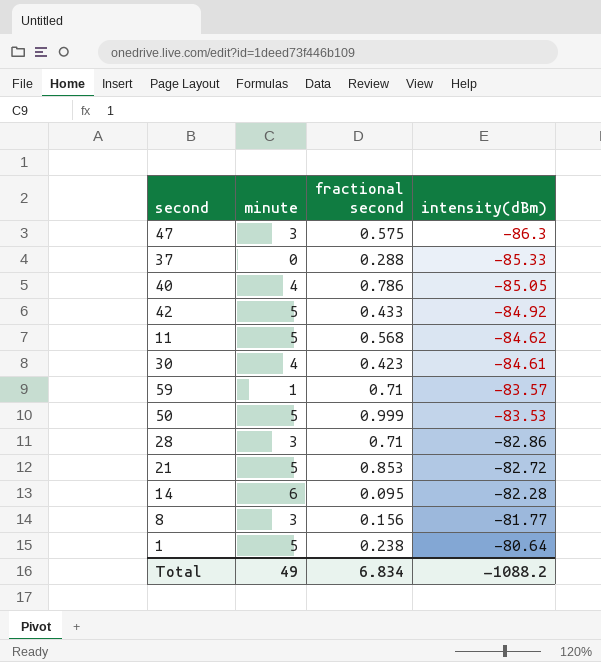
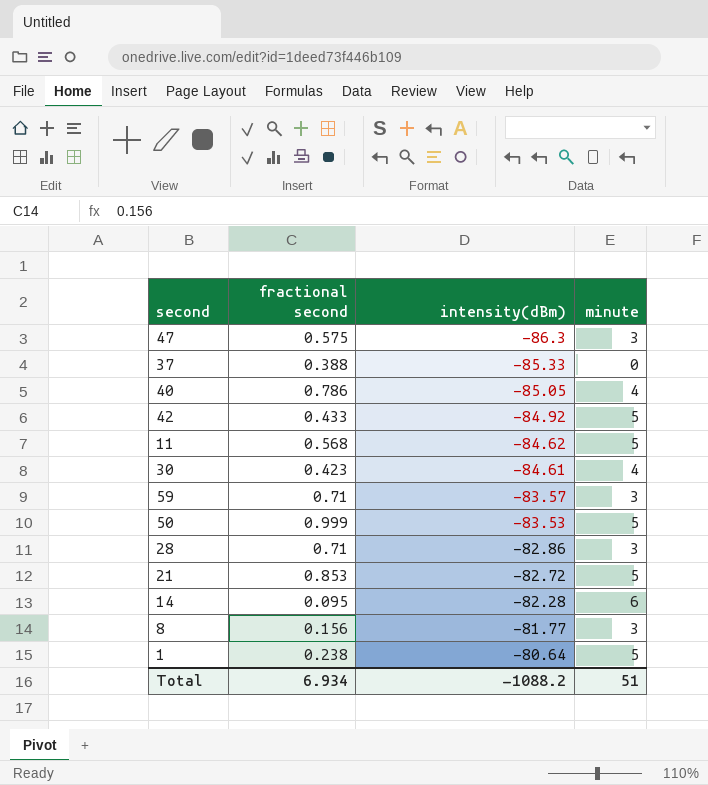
column minute | position: 2 -> 4
37 | fractional second: 0.288 -> 0.388
59 | minute: 1 -> 3
Total | fractional second: 6.834 -> 6.934
Total | minute: 49 -> 51

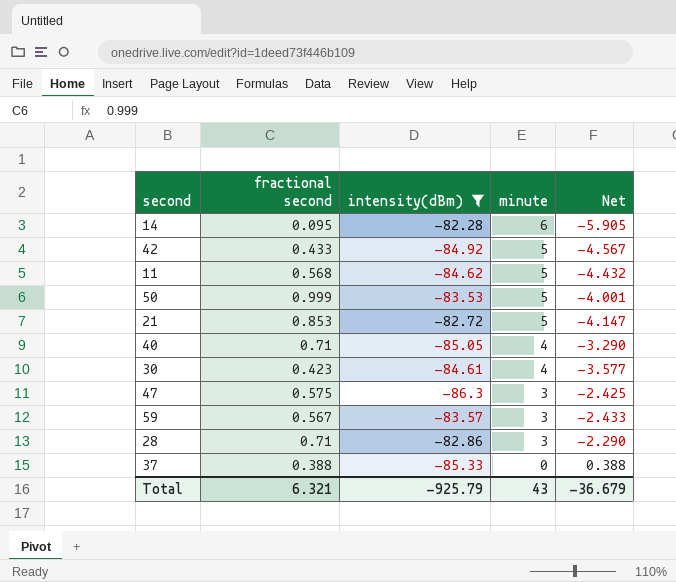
filter: none -> intensity(dBm) <= -82.28
row order: intensity(dBm) ascending -> minute descending
column Net | formula: none -> [fractional second] - [minute]
40 | fractional second: 0.786 -> 0.71
59 | fractional second: 0.71 -> 0.567
Total | fractional second: 6.934 -> 6.321
Total | intensity(dBm): -1088.2 -> -925.79
Total | minute: 51 -> 43

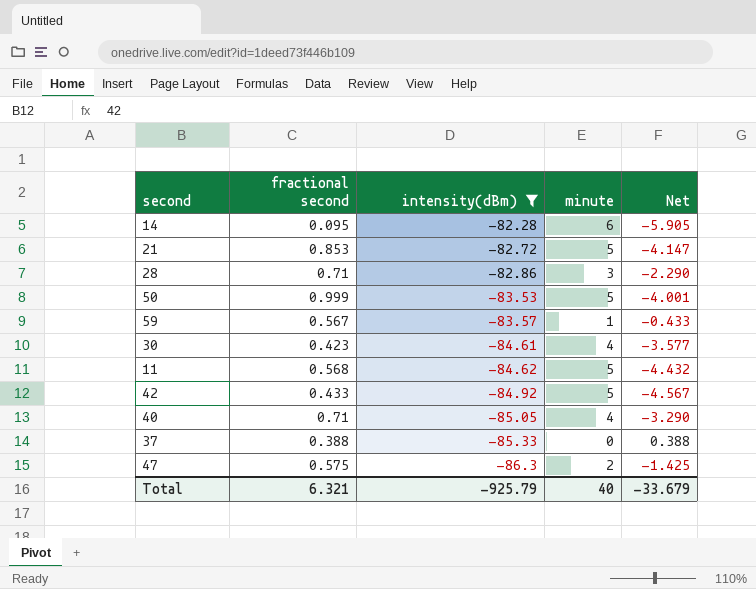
row order: minute descending -> intensity(dBm) descending
59 | minute: 3 -> 1
59 | Net: -2.433 -> -0.433
47 | minute: 3 -> 2
47 | Net: -2.425 -> -1.425
Total | minute: 43 -> 40
Total | Net: -36.679 -> -33.679

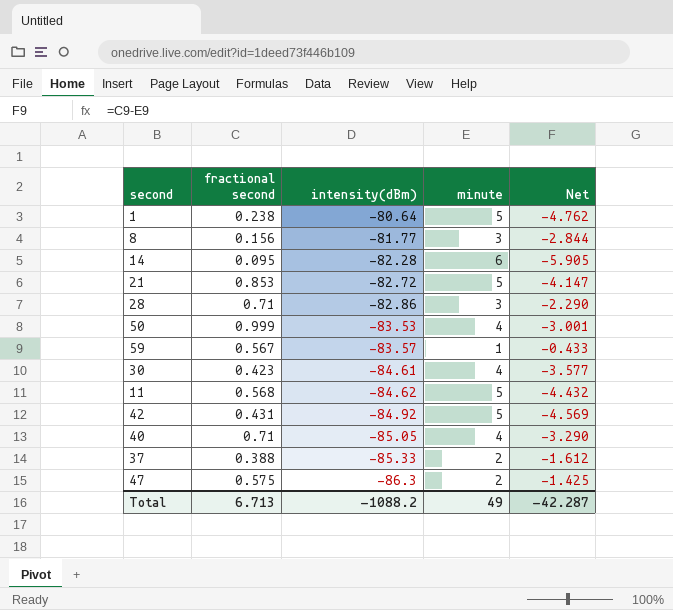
filter: intensity(dBm) <= -82.28 -> none
50 | minute: 5 -> 4
50 | Net: -4.001 -> -3.001
42 | fractional second: 0.433 -> 0.431
42 | Net: -4.567 -> -4.569
37 | minute: 0 -> 2
37 | Net: 0.388 -> -1.612
Total | fractional second: 6.321 -> 6.713
Total | intensity(dBm): -925.79 -> -1088.2
Total | minute: 40 -> 49
Total | Net: -33.679 -> -42.287

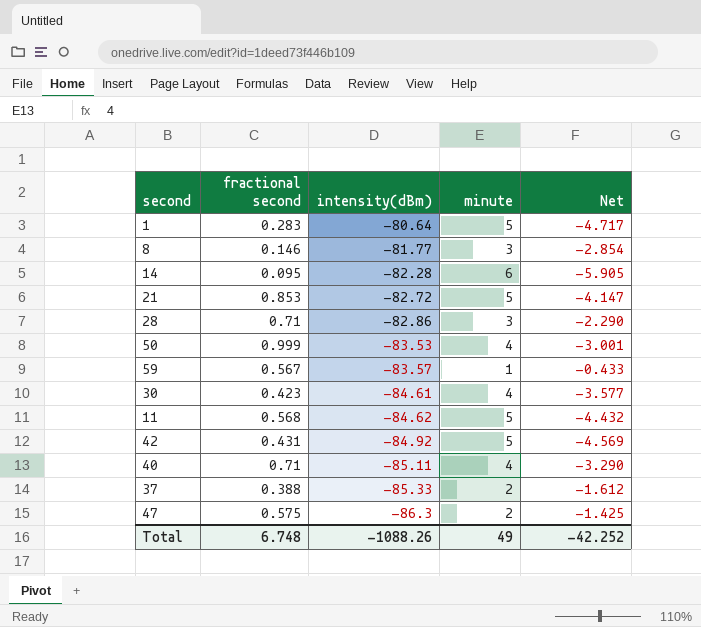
1 | fractional second: 0.238 -> 0.283
1 | Net: -4.762 -> -4.717
8 | fractional second: 0.156 -> 0.146
8 | Net: -2.844 -> -2.854
40 | intensity(dBm): -85.05 -> -85.11
Total | fractional second: 6.713 -> 6.748
Total | intensity(dBm): -1088.2 -> -1088.26
Total | Net: -42.287 -> -42.252

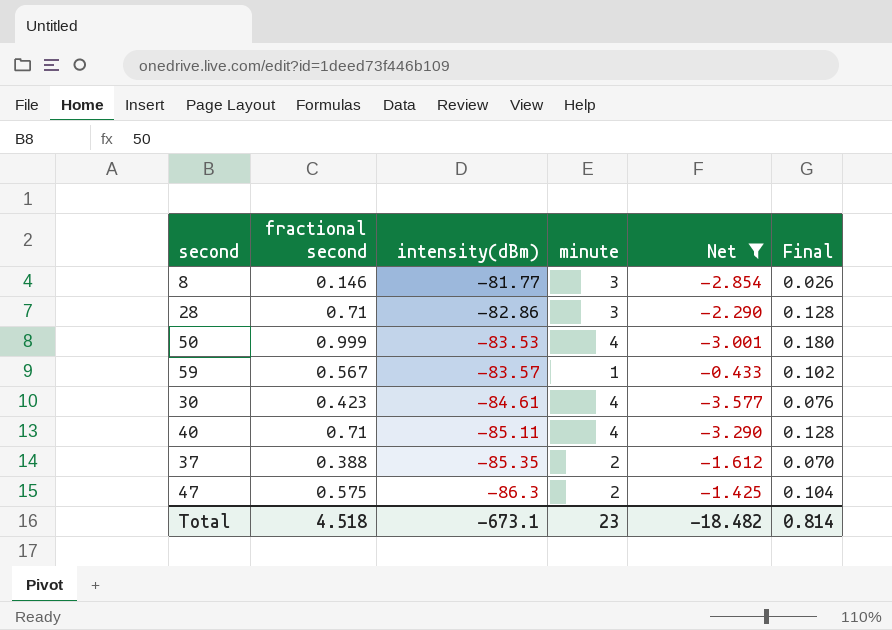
filter: none -> Net >= -3.577
column Final | formula: none -> [fractional second] * 0.18
37 | intensity(dBm): -85.33 -> -85.35
Total | fractional second: 6.748 -> 4.518
Total | intensity(dBm): -1088.26 -> -673.1
Total | minute: 49 -> 23
Total | Net: -42.252 -> -18.482

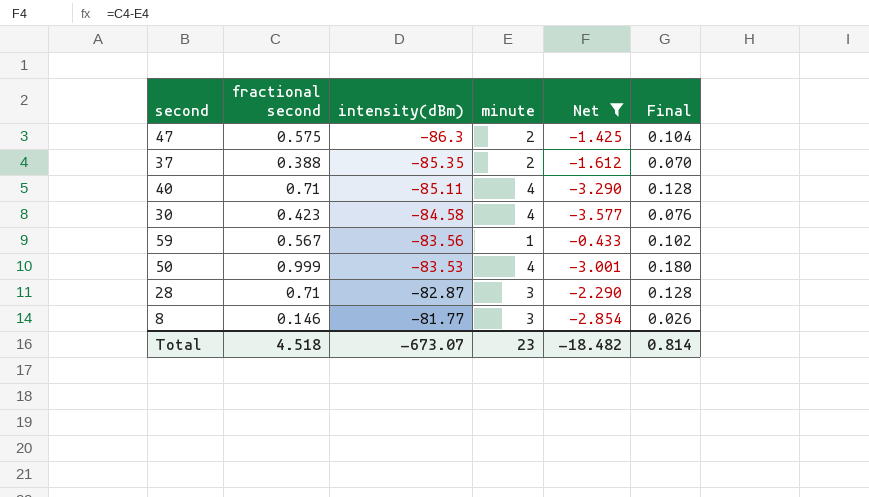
row order: intensity(dBm) descending -> intensity(dBm) ascending
30 | intensity(dBm): -84.61 -> -84.58
59 | intensity(dBm): -83.57 -> -83.56
28 | intensity(dBm): -82.86 -> -82.87
Total | intensity(dBm): -673.1 -> -673.07

